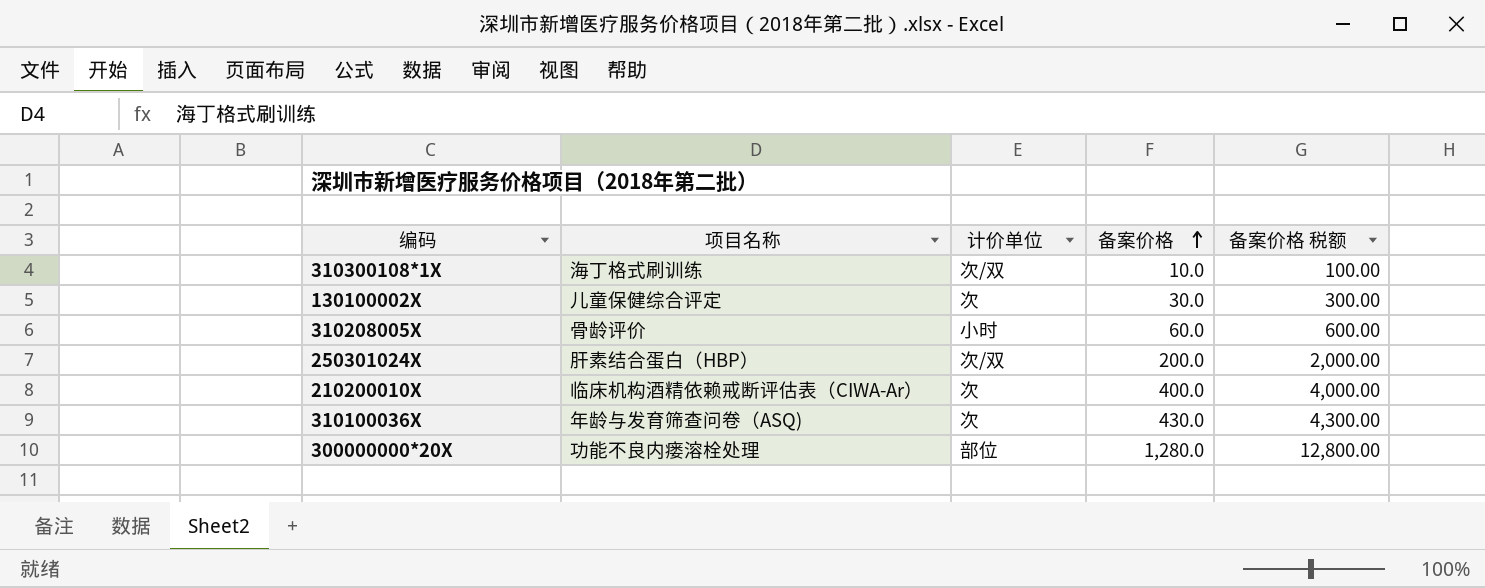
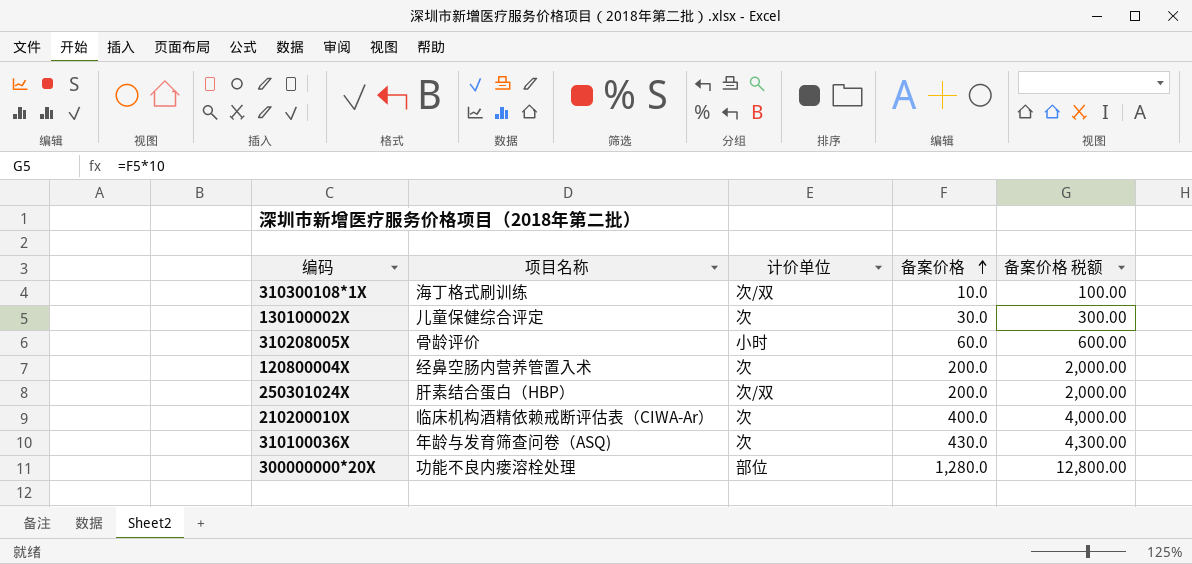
row 120800004X: none -> 经鼻空肠内营养管置入术 | 次 | 200.0 | 2,000.00

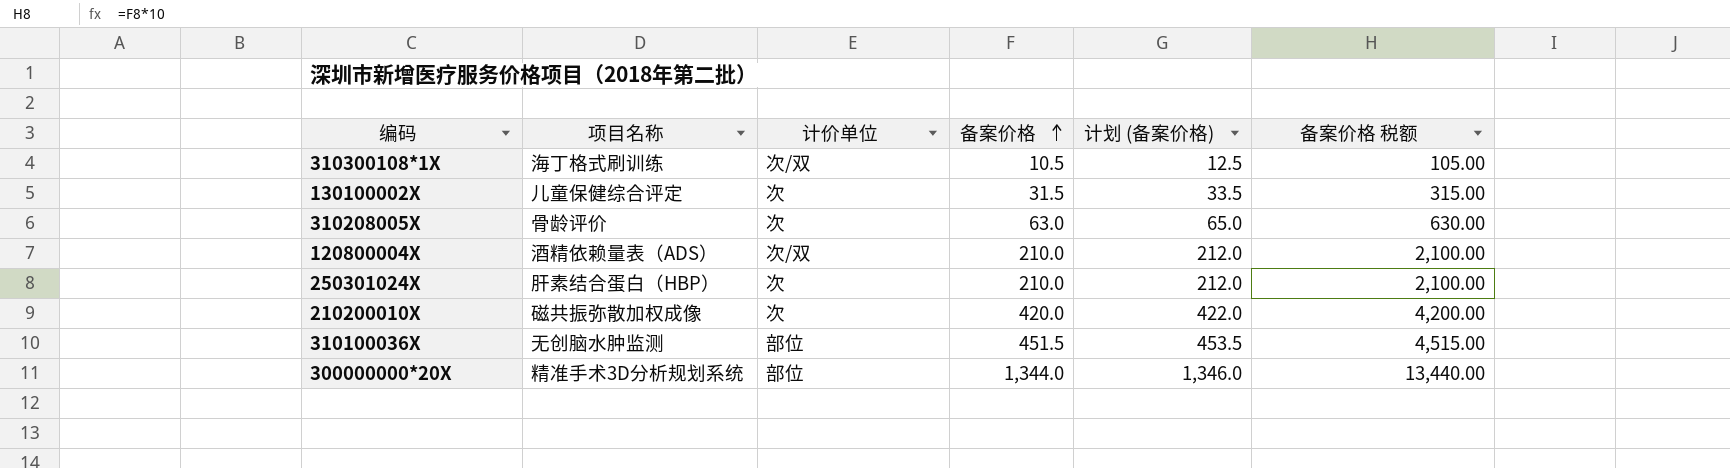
column 计划 (备案价格) | formula: none -> [备案价格] + 2
310300108*1X | 备案价格: 10.0 -> 10.5
310300108*1X | 备案价格 税额: 100.00 -> 105.00
130100002X | 备案价格: 30.0 -> 31.5
130100002X | 备案价格 税额: 300.00 -> 315.00
310208005X | 计价单位: 小时 -> 次
310208005X | 备案价格: 60.0 -> 63.0
310208005X | 备案价格 税额: 600.00 -> 630.00
120800004X | 项目名称: 经鼻空肠内营养管置入术 -> 酒精依赖量表（ADS）
120800004X | 计价单位: 次 -> 次/双
120800004X | 备案价格: 200.0 -> 210.0
120800004X | 备案价格 税额: 2,000.00 -> 2,100.00
250301024X | 计价单位: 次/双 -> 次
250301024X | 备案价格: 200.0 -> 210.0
250301024X | 备案价格 税额: 2,000.00 -> 2,100.00
210200010X | 项目名称: 临床机构酒精依赖戒断评估表（CIWA-Ar） -> 磁共振弥散加权成像
210200010X | 备案价格: 400.0 -> 420.0
210200010X | 备案价格 税额: 4,000.00 -> 4,200.00
310100036X | 项目名称: 年龄与发育筛查问卷（ASQ) -> 无创脑水肿监测
310100036X | 计价单位: 次 -> 部位
310100036X | 备案价格: 430.0 -> 451.5
310100036X | 备案价格 税额: 4,300.00 -> 4,515.00
300000000*20X | 项目名称: 功能不良内瘘溶栓处理 -> 精准手术3D分析规划系统
300000000*20X | 备案价格: 1,280.0 -> 1,344.0
300000000*20X | 备案价格 税额: 12,800.00 -> 13,440.00

